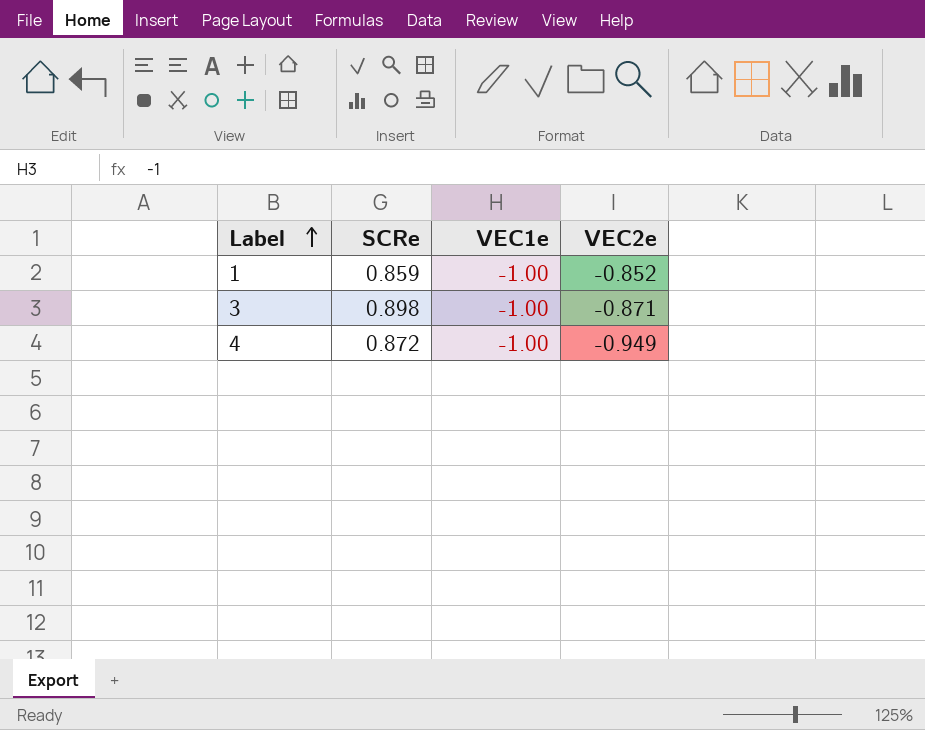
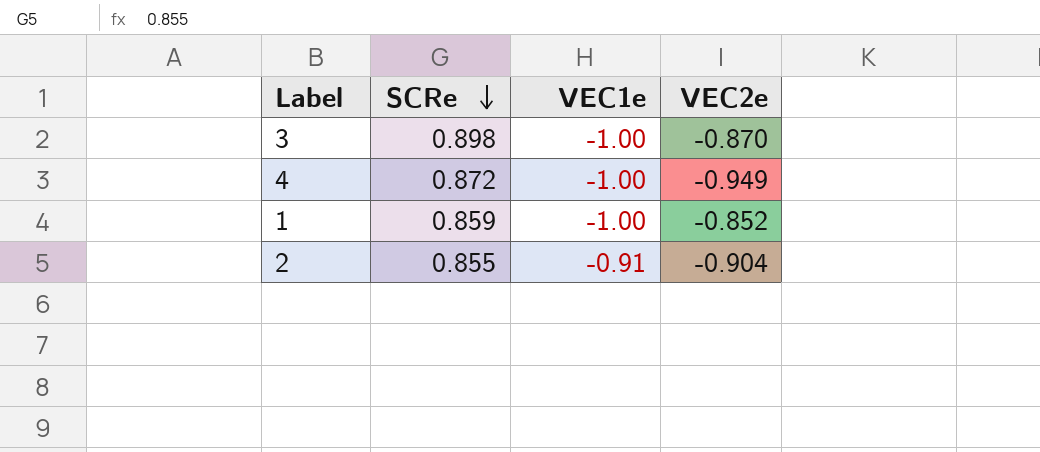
row order: Label ascending -> SCRe descending
3 | VEC2e: -0.871 -> -0.870
row 2: none -> 0.855 | -0.91 | -0.904

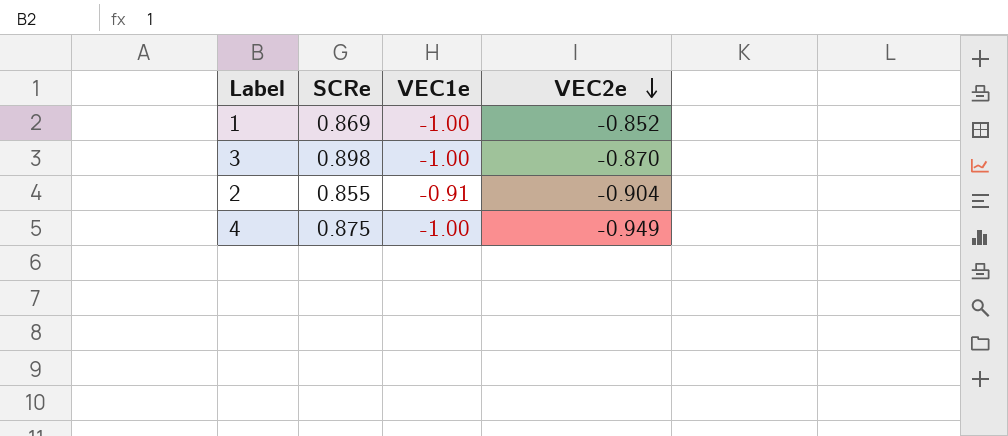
row order: SCRe descending -> VEC2e descending
1 | SCRe: 0.859 -> 0.869
4 | SCRe: 0.872 -> 0.875

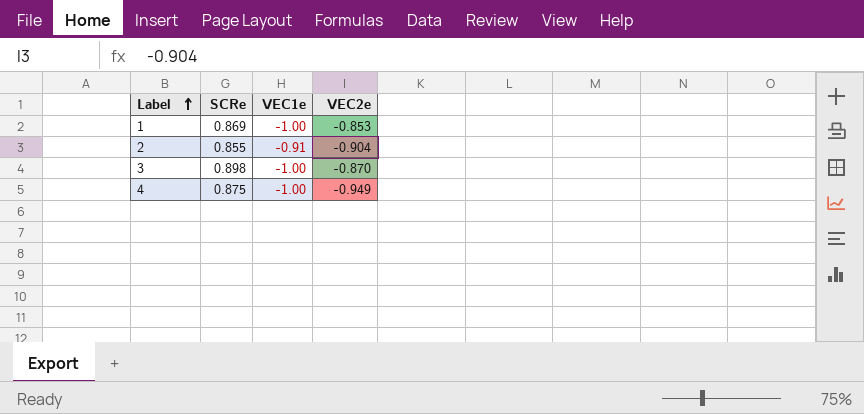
row order: VEC2e descending -> Label ascending
1 | VEC2e: -0.852 -> -0.853

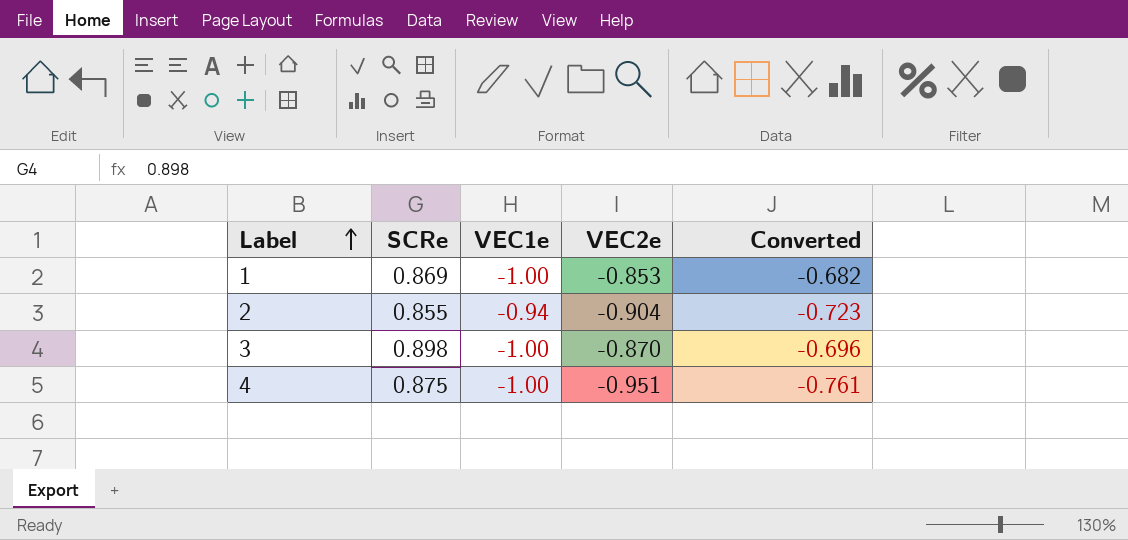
column Converted | formula: none -> [VEC2e] * 0.8
2 | VEC1e: -0.91 -> -0.94
4 | VEC2e: -0.949 -> -0.951

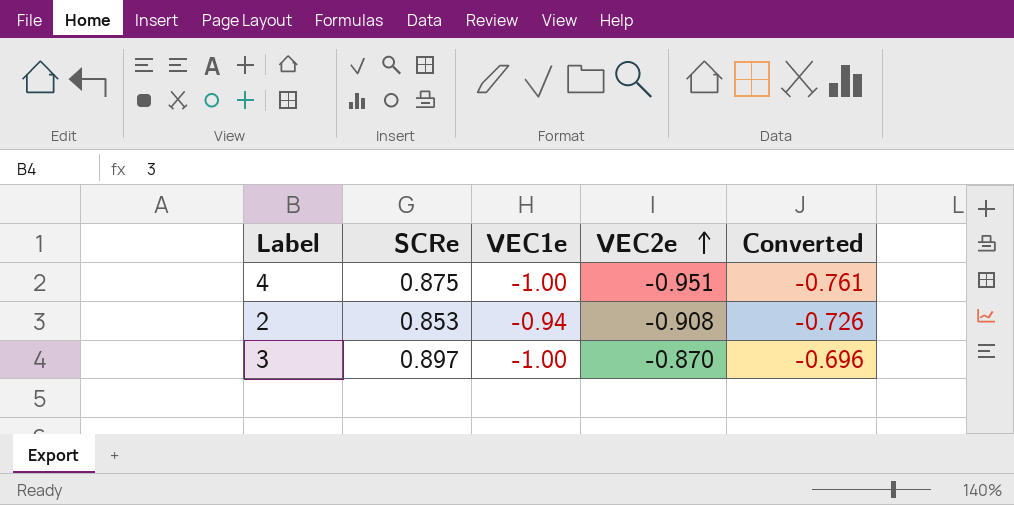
row order: Label ascending -> VEC2e ascending
row 1: 0.869 | -1.00 | -0.853 | -0.682 -> none
2 | SCRe: 0.855 -> 0.853
2 | VEC2e: -0.904 -> -0.908
2 | Converted: -0.723 -> -0.726
3 | SCRe: 0.898 -> 0.897

